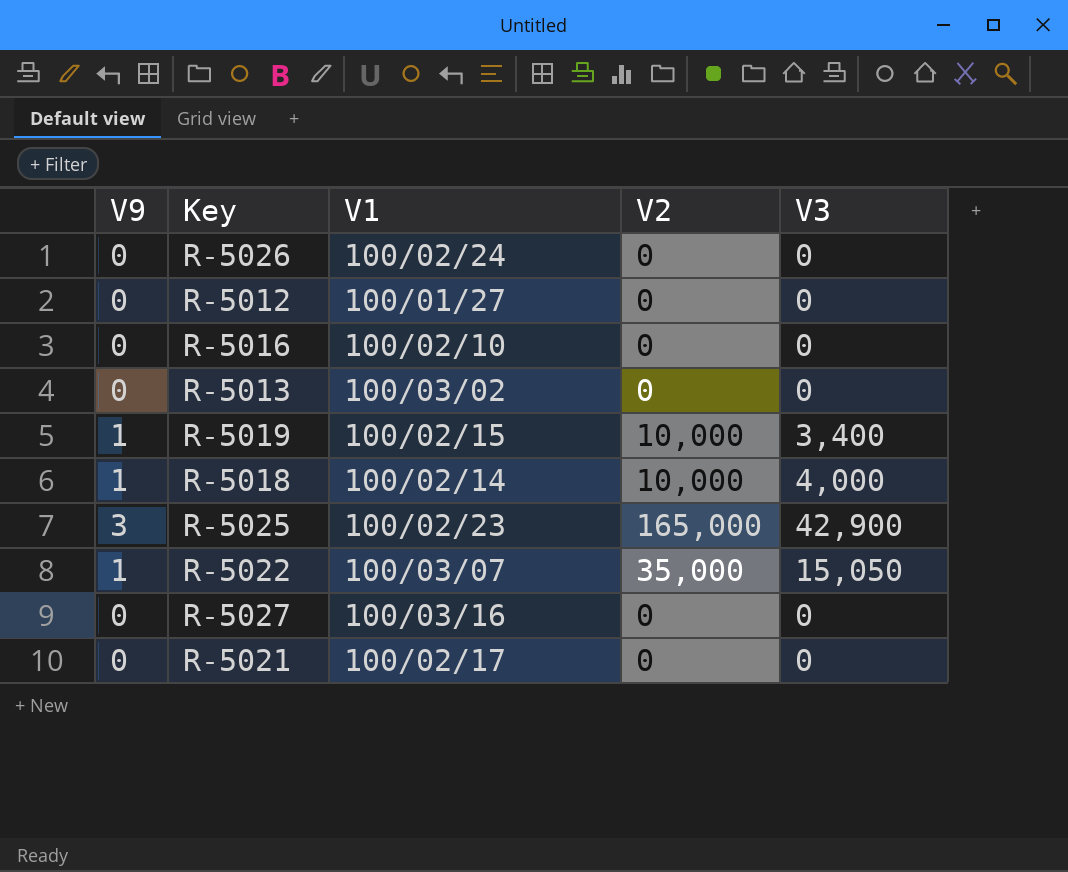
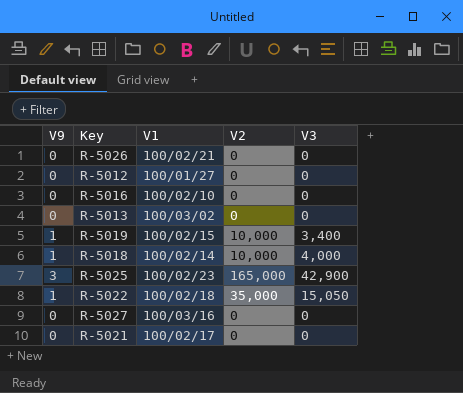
R-5026 | V1: 100/02/24 -> 100/02/21
R-5022 | V1: 100/03/07 -> 100/02/18

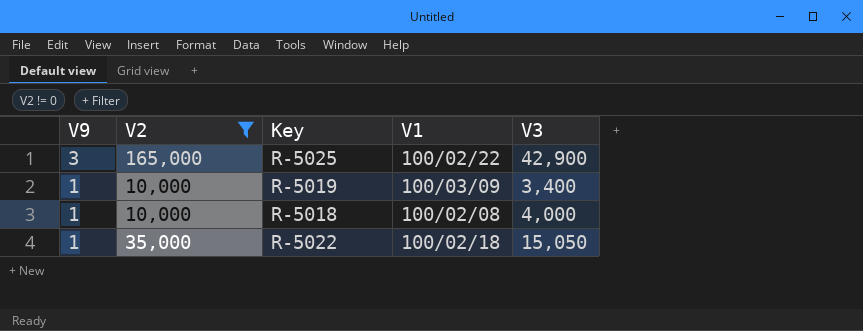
filter: none -> V2 != 0
row order: none -> V9 descending
column V2 | position: 4 -> 2
R-5025 | V1: 100/02/23 -> 100/02/22
R-5019 | V1: 100/02/15 -> 100/03/09
R-5018 | V1: 100/02/14 -> 100/02/08

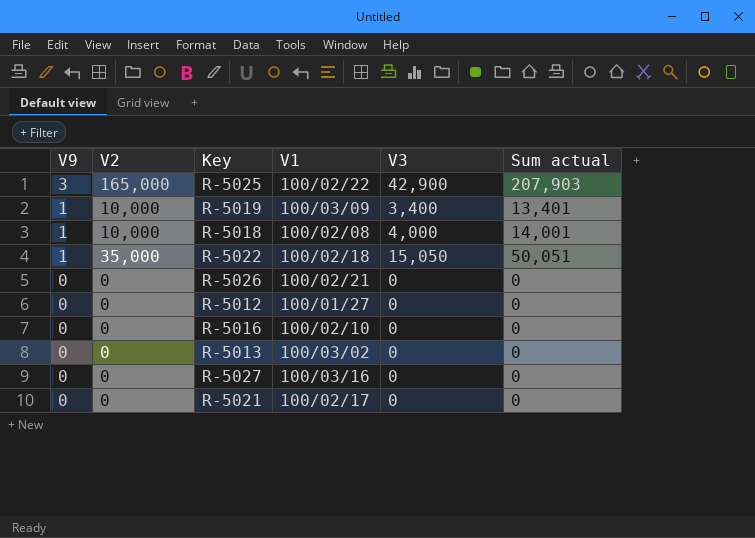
filter: V2 != 0 -> none
column Sum actual | formula: none -> [V9] + [V2] + [V3]

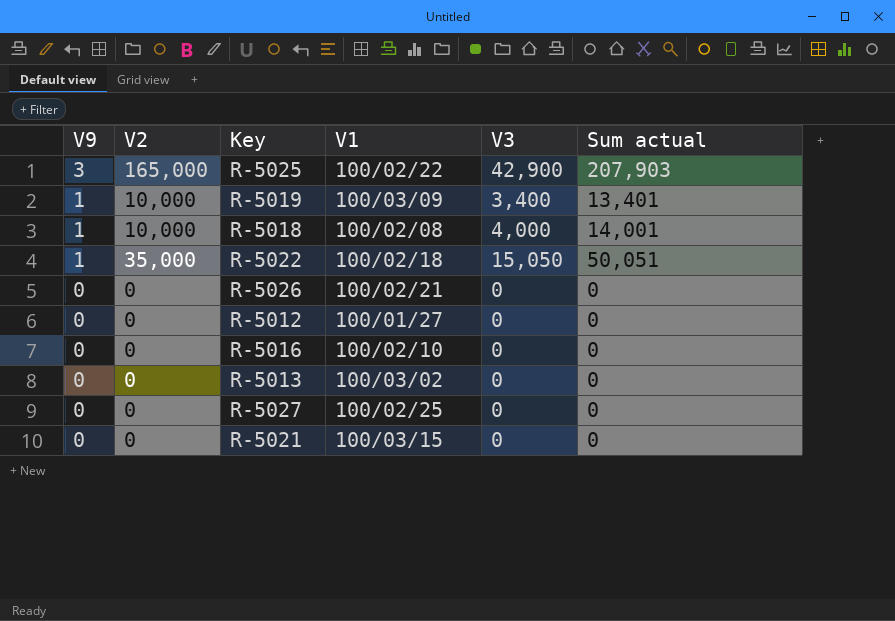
R-5027 | V1: 100/03/16 -> 100/02/25
R-5021 | V1: 100/02/17 -> 100/03/15

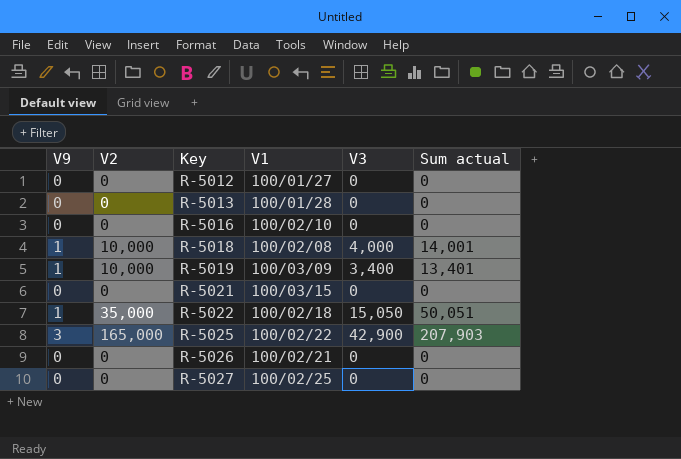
row order: V9 descending -> Key ascending
R-5013 | V1: 100/03/02 -> 100/01/28

